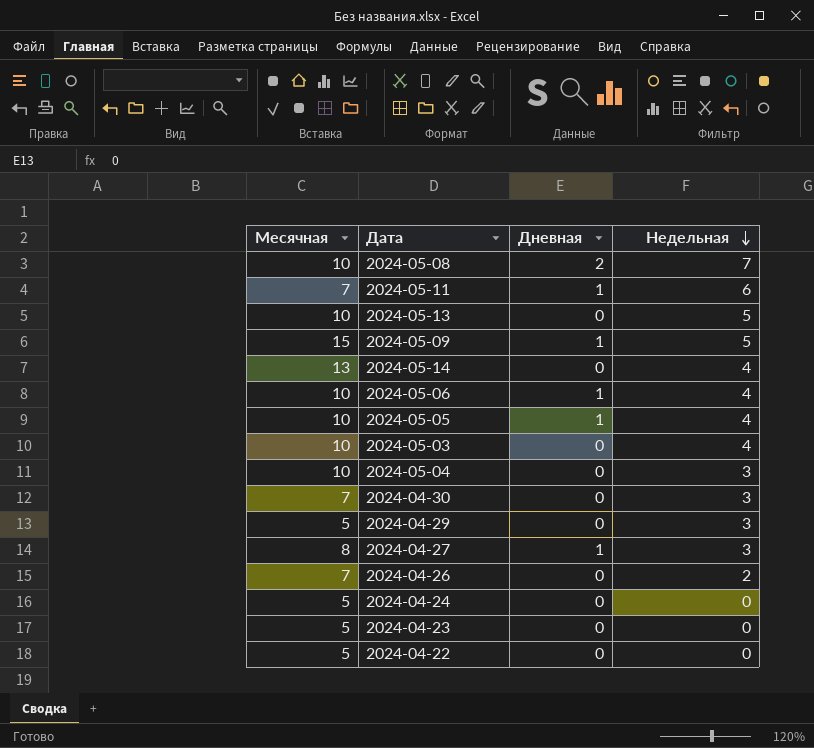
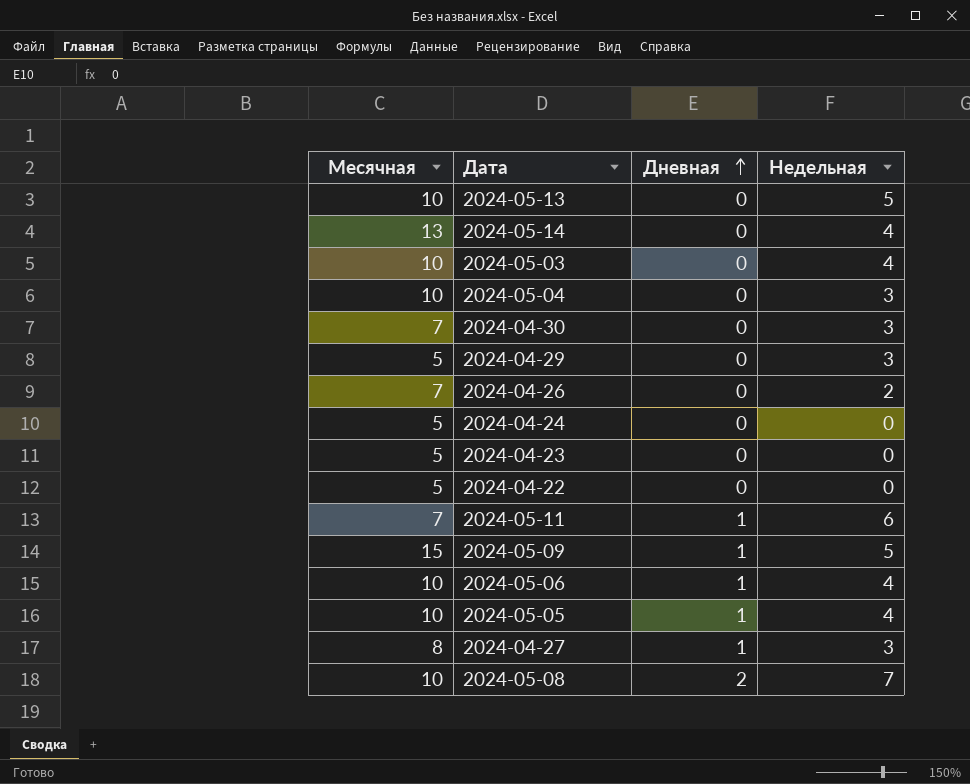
row order: Недельная descending -> Дневная ascending

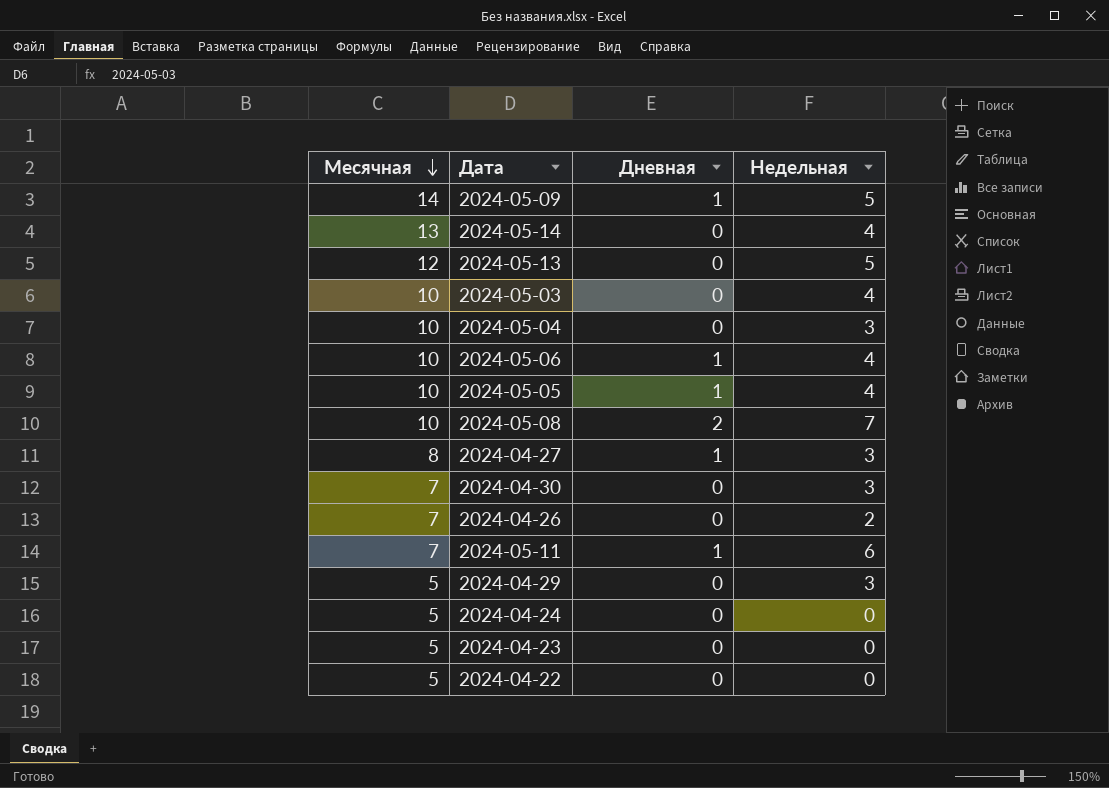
row order: Дневная ascending -> Месячная descending
2024-05-09 | Месячная: 15 -> 14
2024-05-13 | Месячная: 10 -> 12

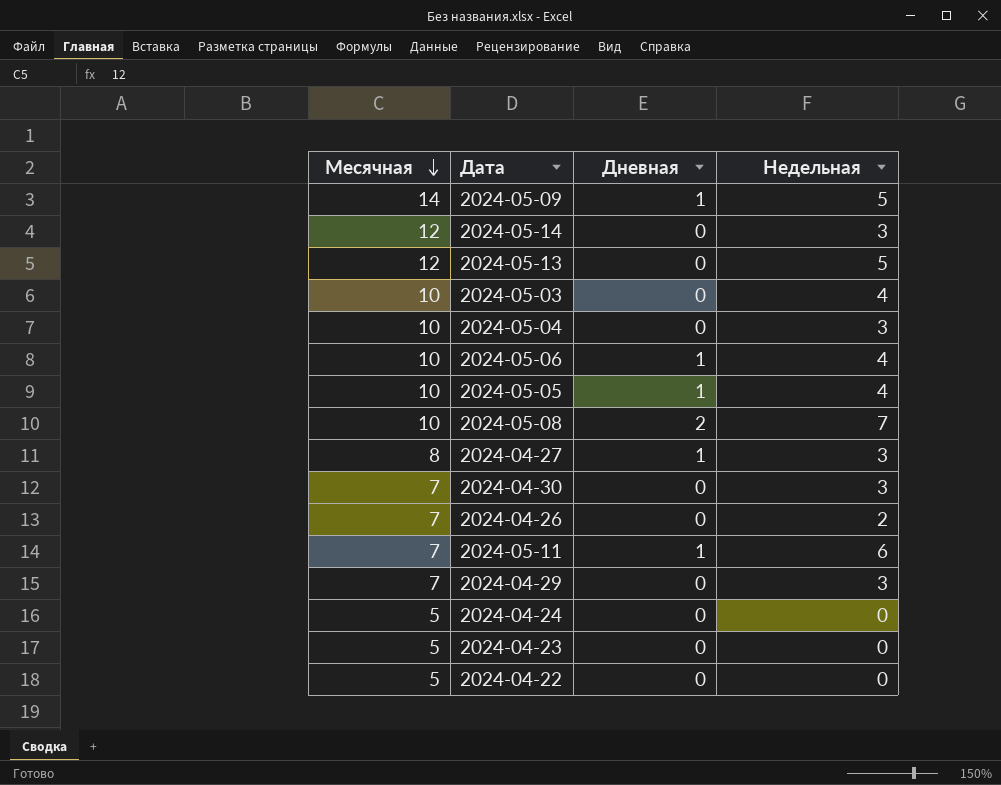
2024-05-14 | Месячная: 13 -> 12
2024-05-14 | Недельная: 4 -> 3
2024-04-29 | Месячная: 5 -> 7

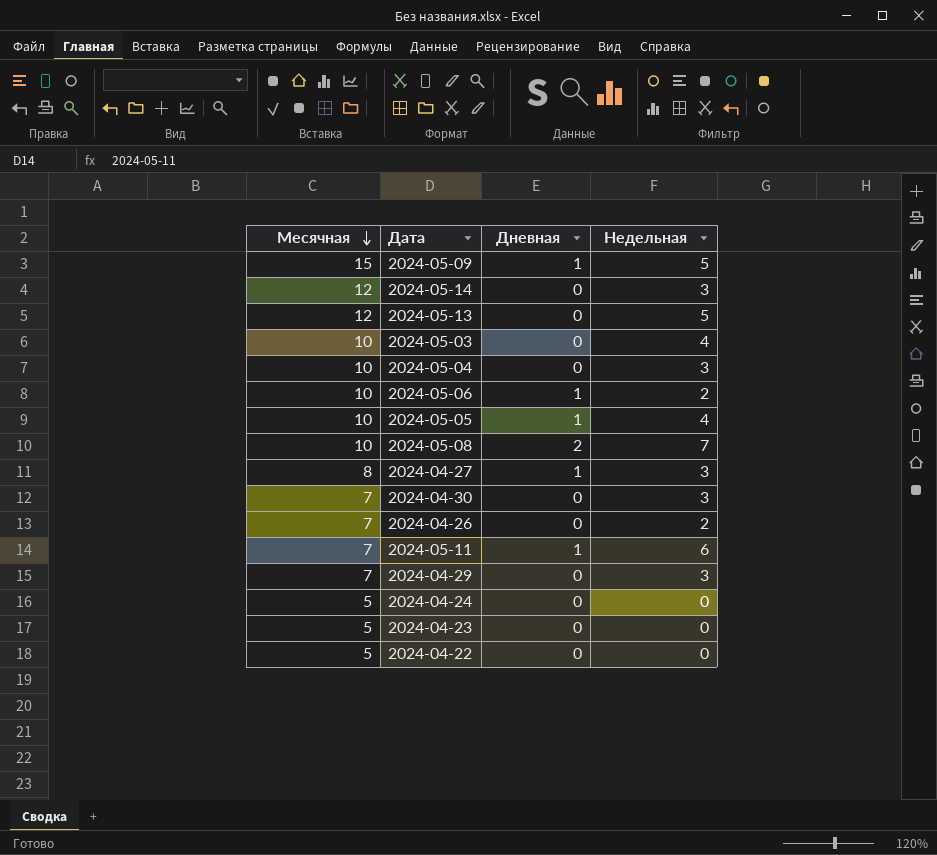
2024-05-09 | Месячная: 14 -> 15
2024-05-06 | Недельная: 4 -> 2

